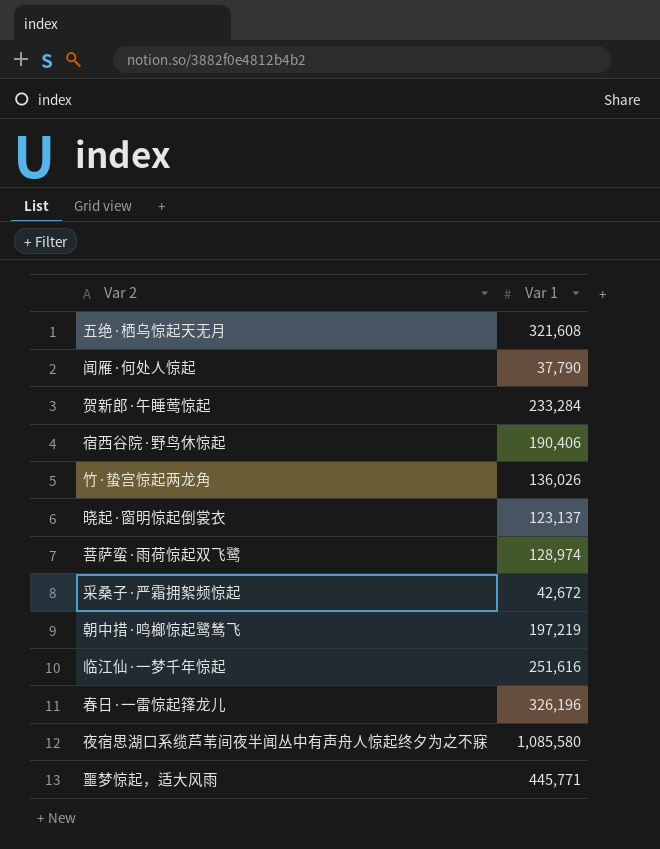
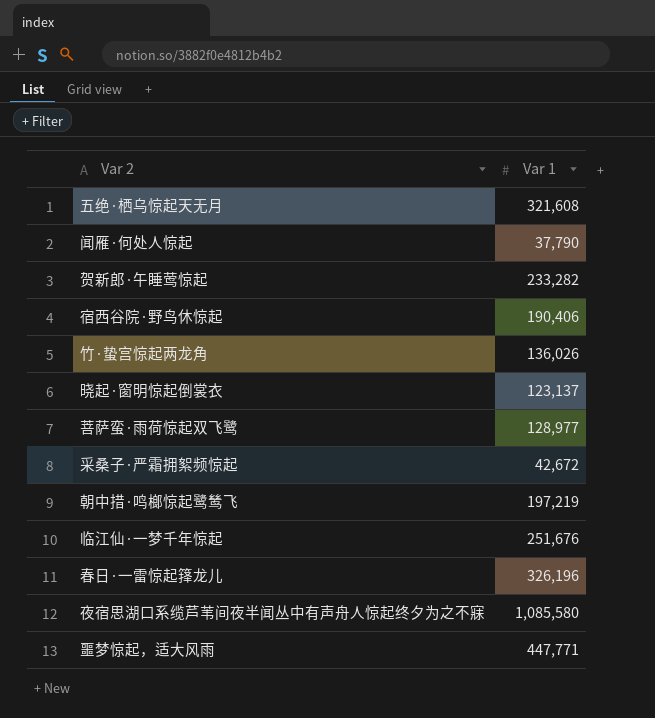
贺新郎·午睡莺惊起 | Var 1: 233,284 -> 233,282
菩萨蛮·雨荷惊起双飞鹭 | Var 1: 128,974 -> 128,977
临江仙·一梦千年惊起 | Var 1: 251,616 -> 251,676
噩梦惊起，适大风雨 | Var 1: 445,771 -> 447,771

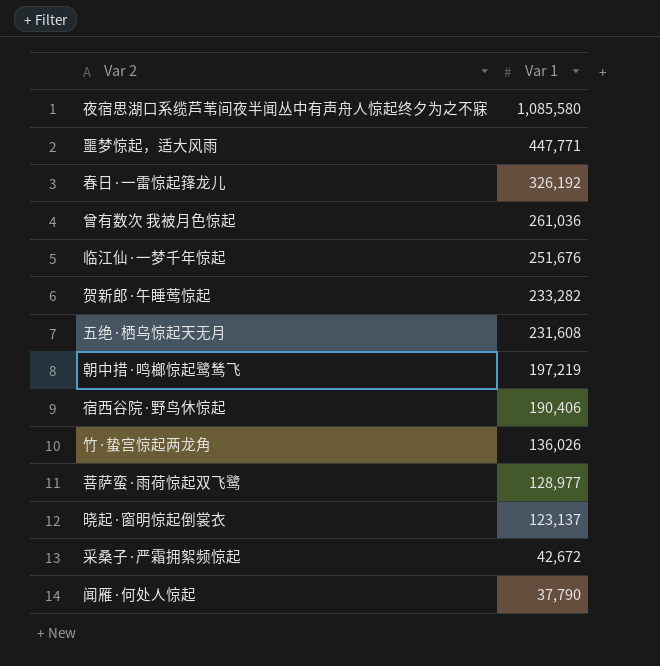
row order: none -> Var 1 descending
春日·一雷惊起箨龙儿 | Var 1: 326,196 -> 326,192
row 曾有数次 我被月色惊起: none -> 261,036
五绝·栖乌惊起天无月 | Var 1: 321,608 -> 231,608

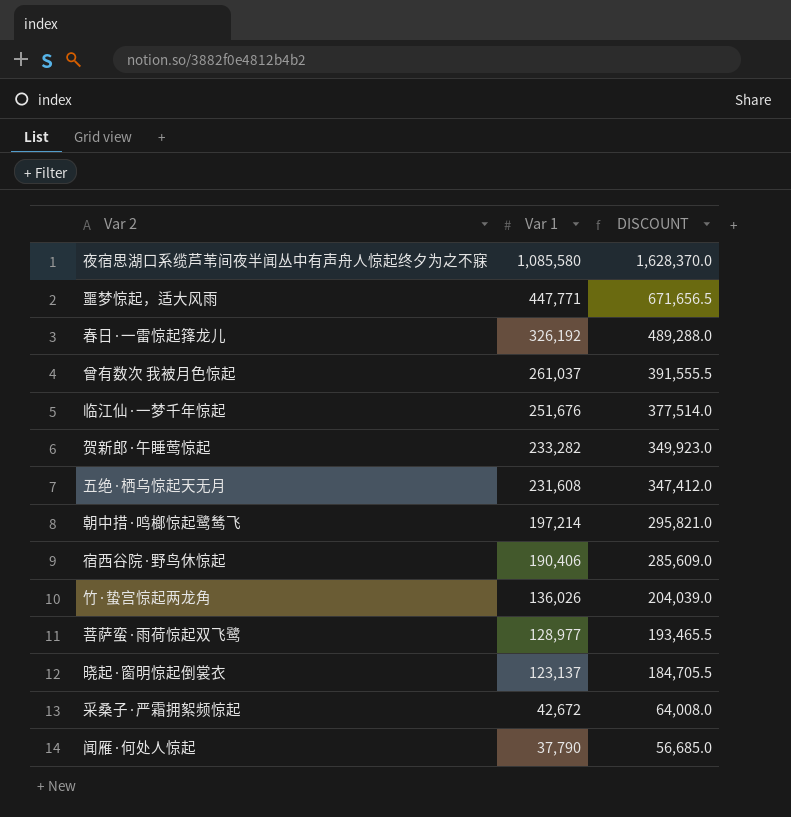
column DISCOUNT | formula: none -> [Var 1] * 1.5
曾有数次 我被月色惊起 | Var 1: 261,036 -> 261,037
朝中措·鸣榔惊起鹭鸶飞 | Var 1: 197,219 -> 197,214

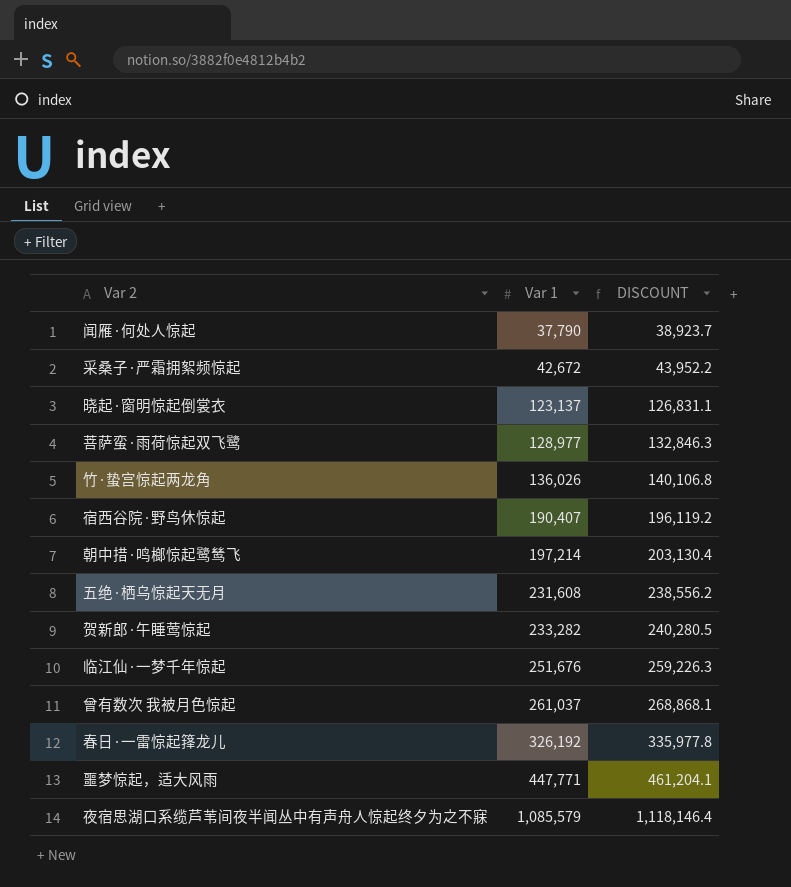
row order: Var 1 descending -> Var 1 ascending
column DISCOUNT | formula: [Var 1] * 1.5 -> [Var 1] * 1.03
宿西谷院·野鸟休惊起 | Var 1: 190,406 -> 190,407
夜宿思湖口系缆芦苇间夜半闻丛中有声舟人惊起终夕为之不寐 | Var 1: 1,085,580 -> 1,085,579

